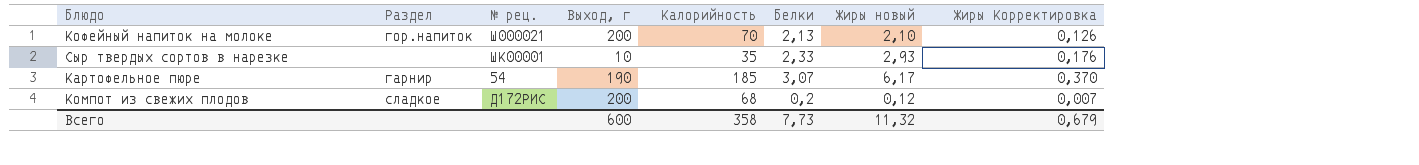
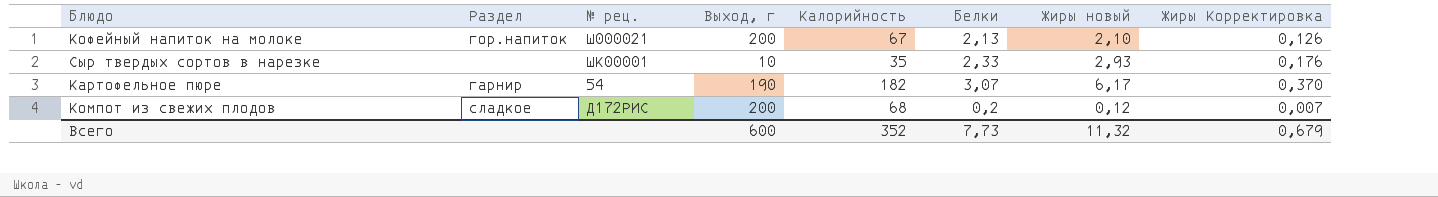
Кофейный напиток на молоке | Калорийность: 70 -> 67
Картофельное пюре | Калорийность: 185 -> 182
Всего | Калорийность: 358 -> 352

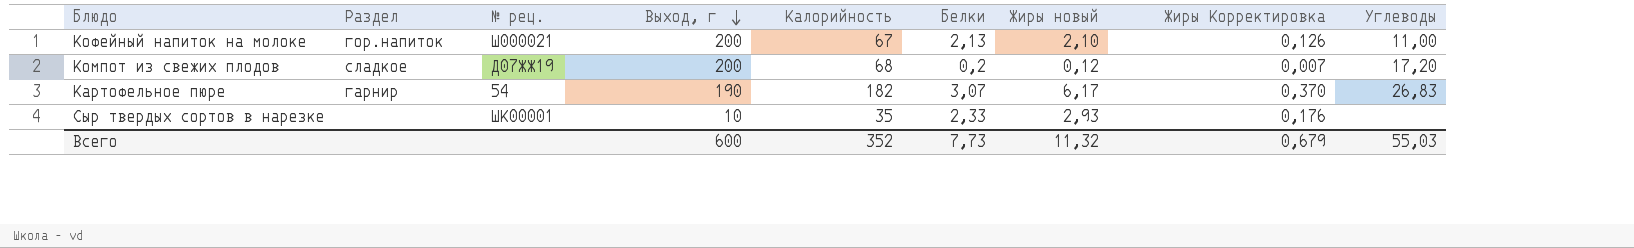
row order: none -> Выход, г descending
column Углеводы | position: none -> 9
Компот из свежих плодов | № рец.: Д172РИС -> Д07ЖЖ19

